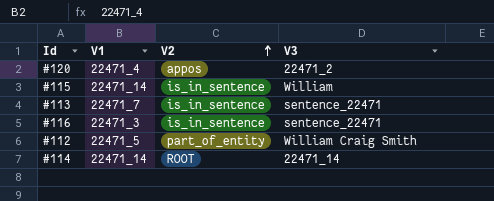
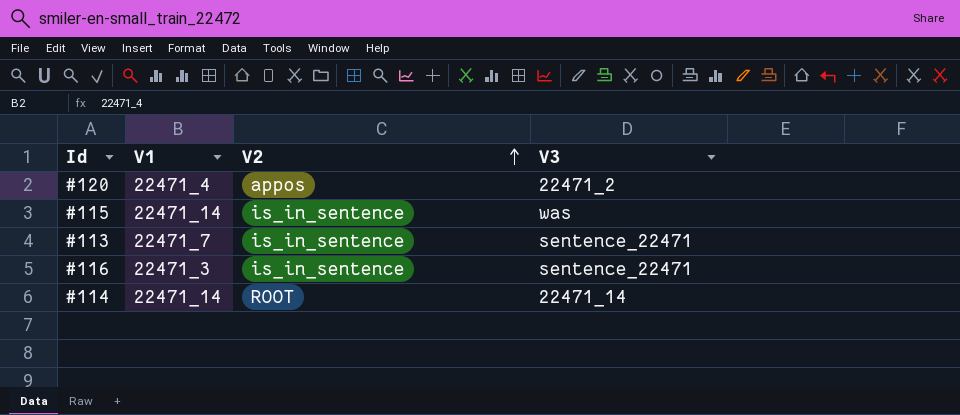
row #112: 22471_5 | part_of_entity | William Craig Smith -> none
#115 | V3: William -> was

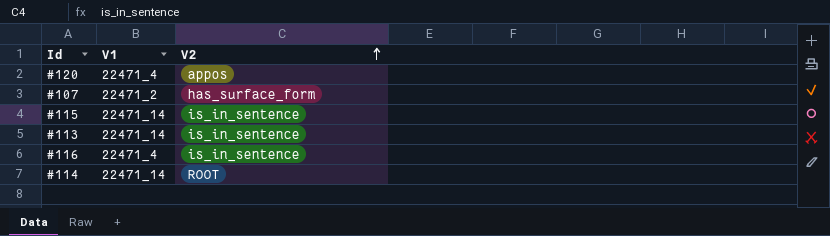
column V3 | position: 4 -> none
row #107: none -> 22471_2 | has_surface_form
#113 | V1: 22471_7 -> 22471_14
#116 | V1: 22471_3 -> 22471_4

